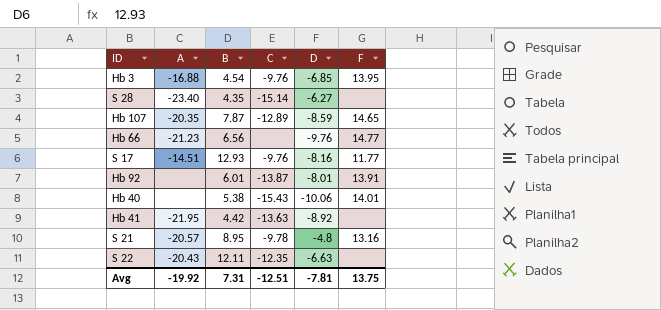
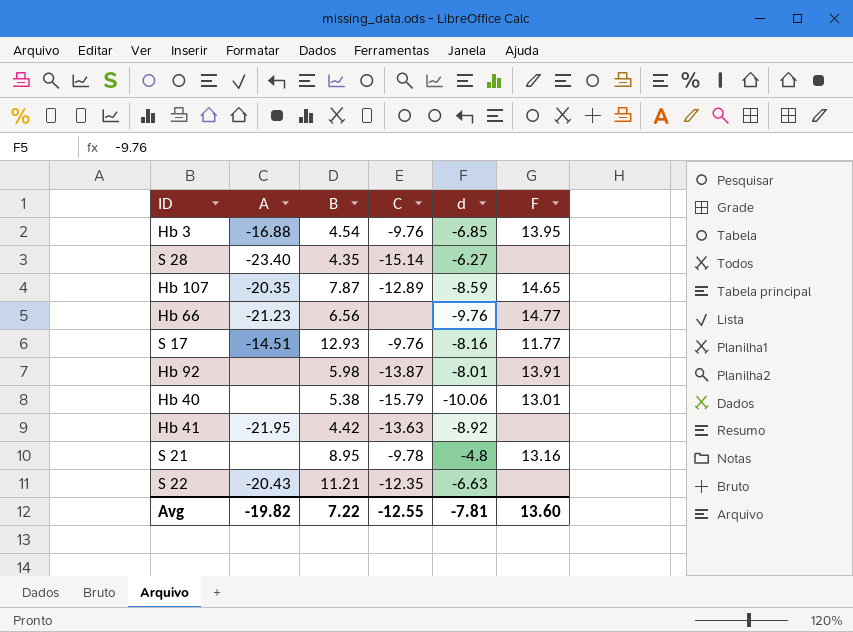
column name: D -> d
Hb 92 | B: 6.01 -> 5.98
Hb 40 | C: -15.43 -> -15.79
Hb 40 | F: 14.01 -> 13.01
S 21 | A: -20.57 -> none
S 22 | B: 12.11 -> 11.21
Avg | A: -19.92 -> -19.82
Avg | B: 7.31 -> 7.22
Avg | C: -12.51 -> -12.55
Avg | F: 13.75 -> 13.60

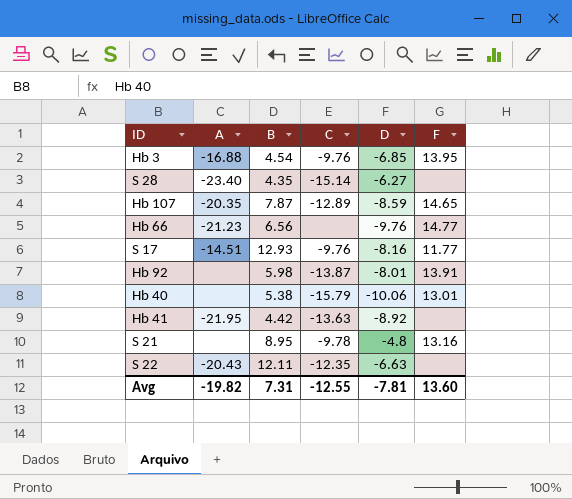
column name: d -> D
S 22 | B: 11.21 -> 12.11
Avg | B: 7.22 -> 7.31

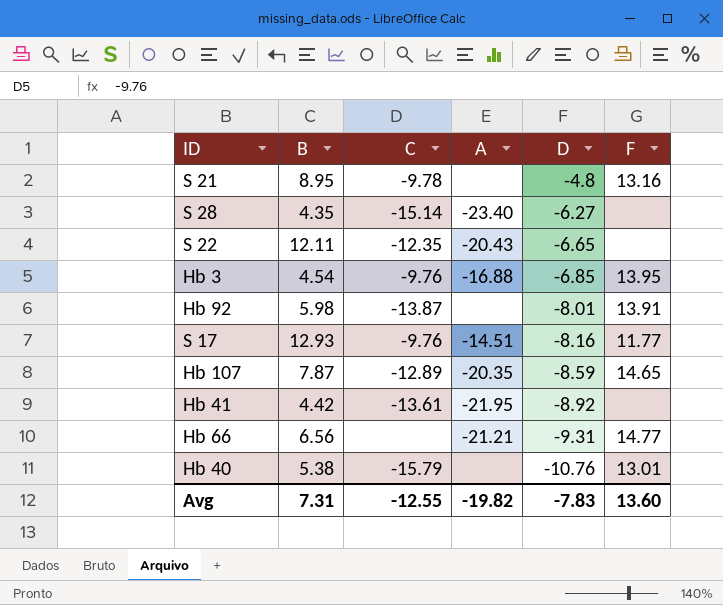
row order: none -> D descending
column A | position: 2 -> 4
S 22 | D: -6.63 -> -6.65
Hb 41 | C: -13.63 -> -13.61
Hb 66 | A: -21.23 -> -21.21
Hb 66 | D: -9.76 -> -9.31
Hb 40 | D: -10.06 -> -10.76
Avg | D: -7.81 -> -7.83

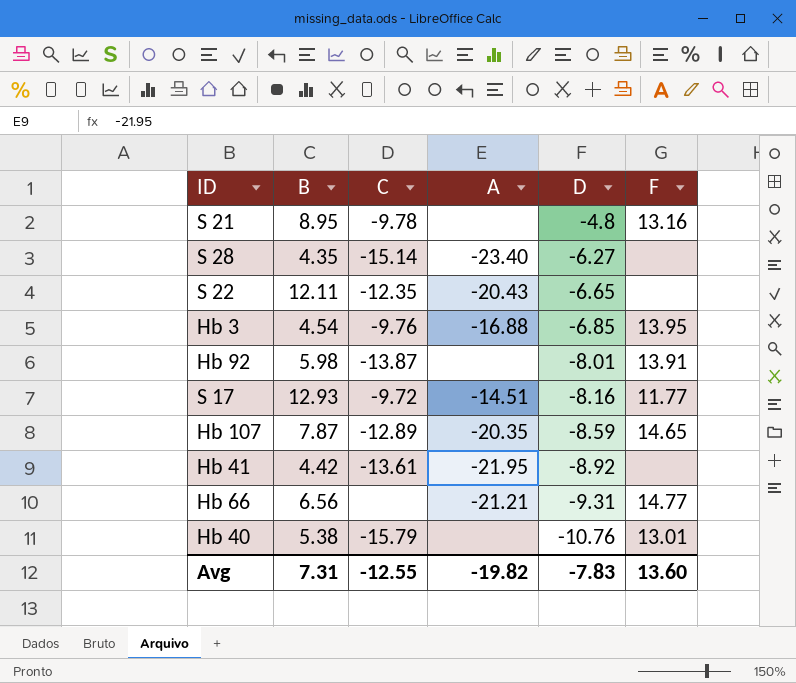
S 17 | C: -9.76 -> -9.72

